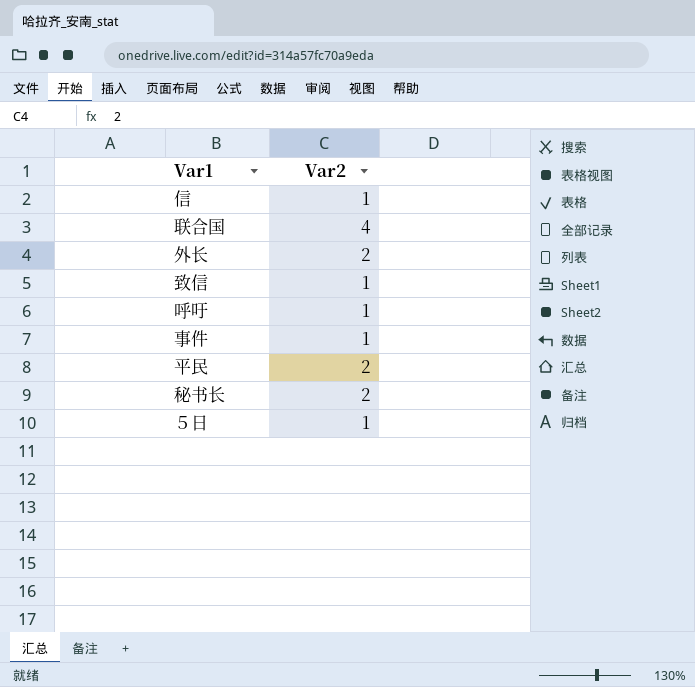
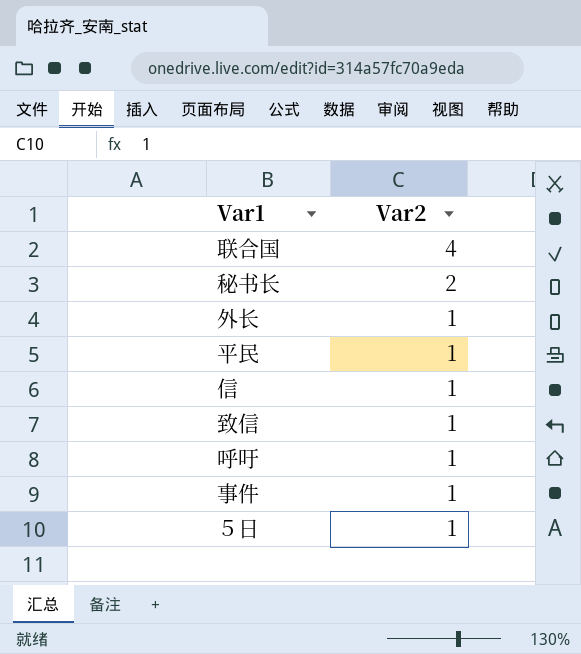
row order: none -> Var2 descending
外长 | Var2: 2 -> 1
平民 | Var2: 2 -> 1

